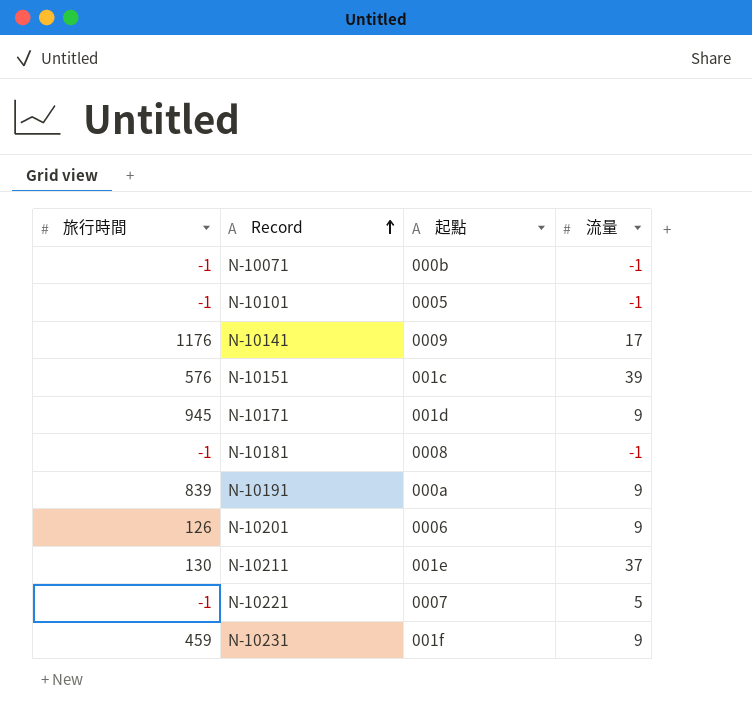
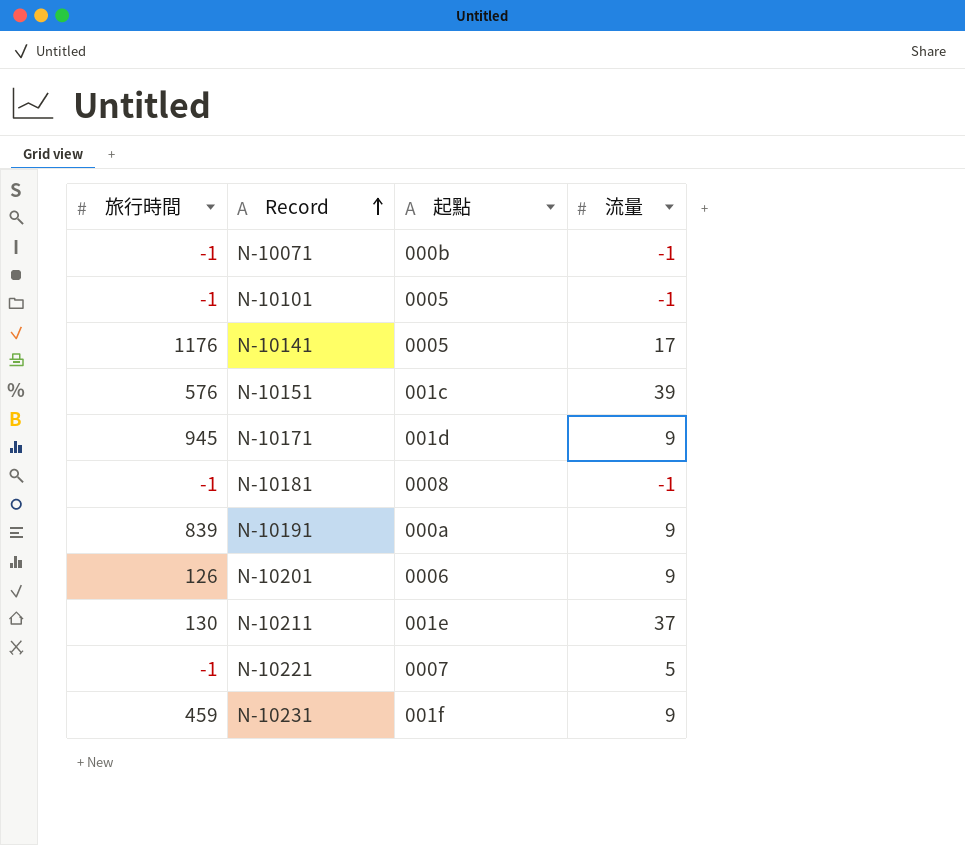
N-10141 | 起點: 0009 -> 0005

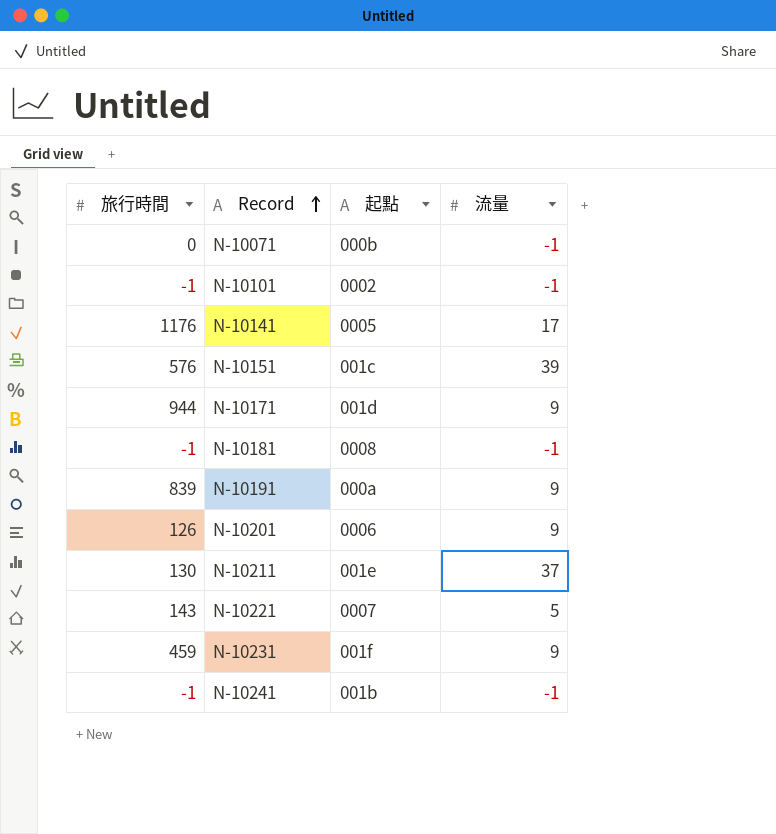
N-10071 | 旅行時間: -1 -> 0
N-10101 | 起點: 0005 -> 0002
N-10171 | 旅行時間: 945 -> 944
N-10221 | 旅行時間: -1 -> 143
row N-10241: none -> -1 | 001b | -1

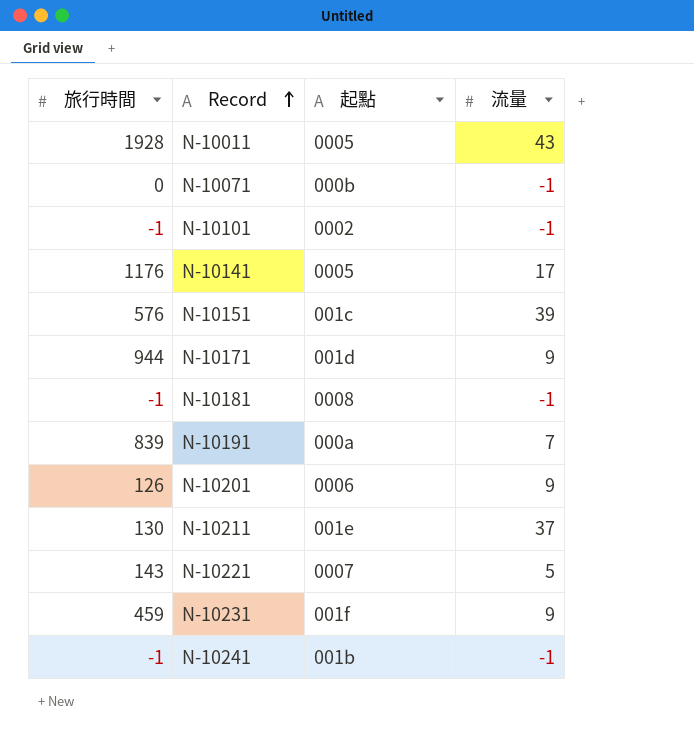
row N-10011: none -> 1928 | 0005 | 43
N-10191 | 流量: 9 -> 7

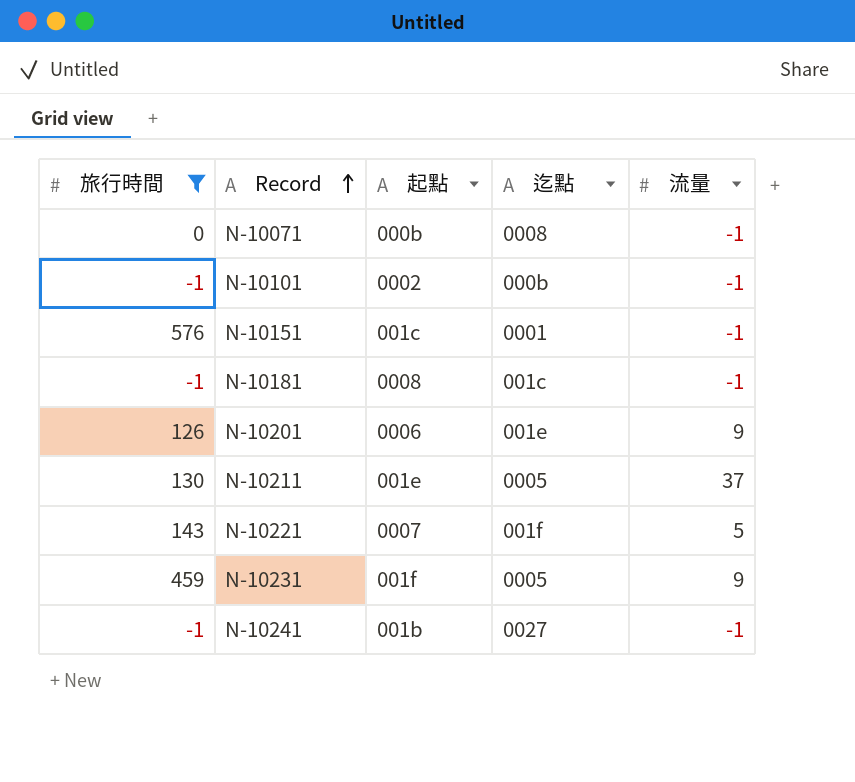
filter: none -> 旅行時間 <= 576
column 迄點 | position: none -> 4
N-10151 | 流量: 39 -> -1

